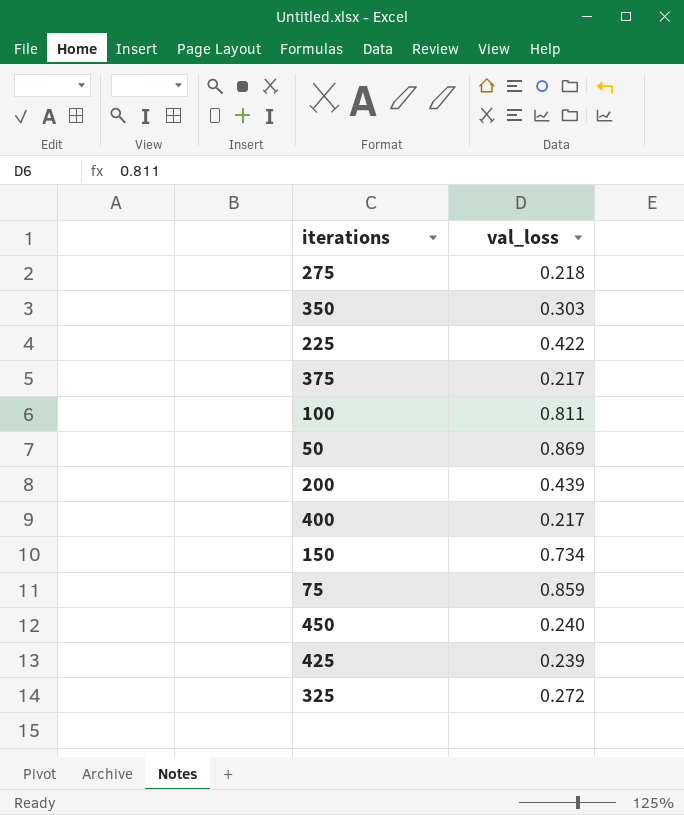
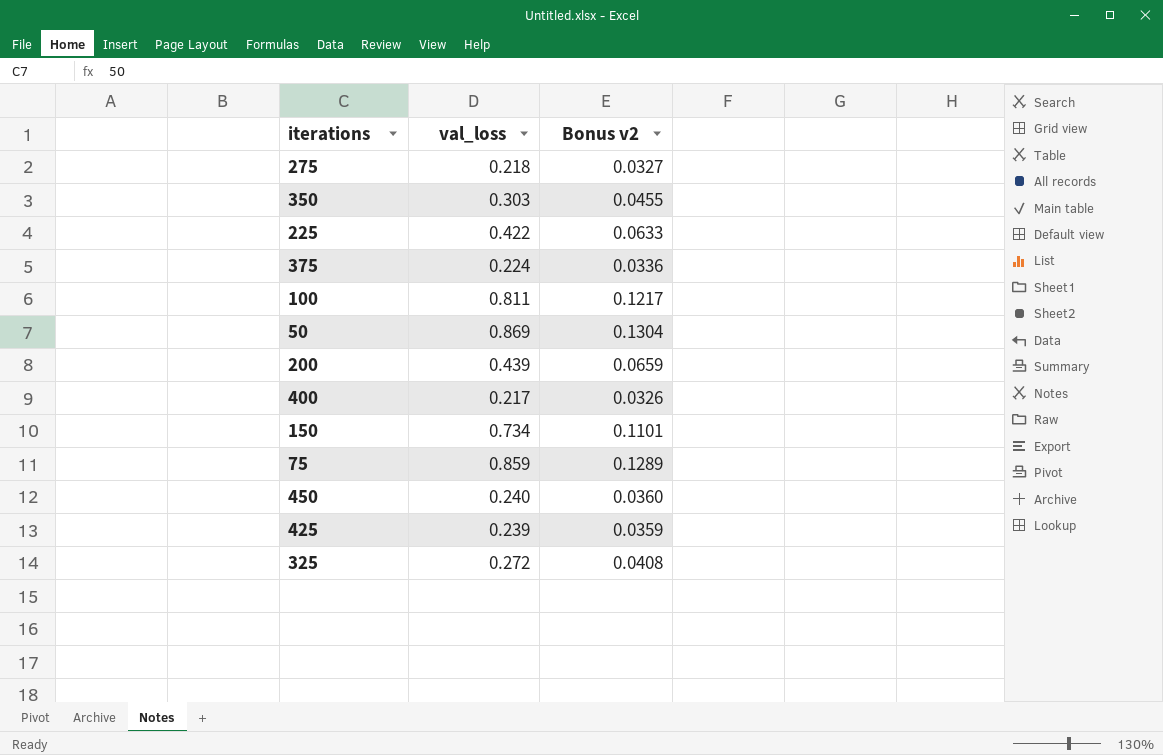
column Bonus v2 | formula: none -> [val_loss] * 0.15
375 | val_loss: 0.217 -> 0.224

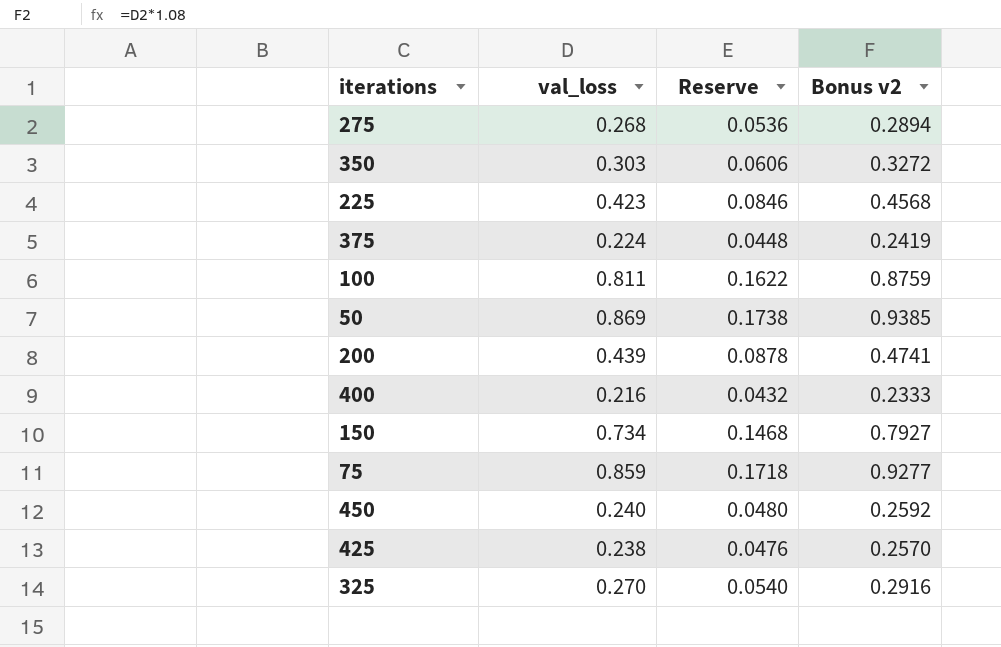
column Reserve | formula: none -> [val_loss] * 0.2
column Bonus v2 | formula: [val_loss] * 0.15 -> [val_loss] * 1.08
275 | val_loss: 0.218 -> 0.268
225 | val_loss: 0.422 -> 0.423
400 | val_loss: 0.217 -> 0.216
425 | val_loss: 0.239 -> 0.238
325 | val_loss: 0.272 -> 0.270

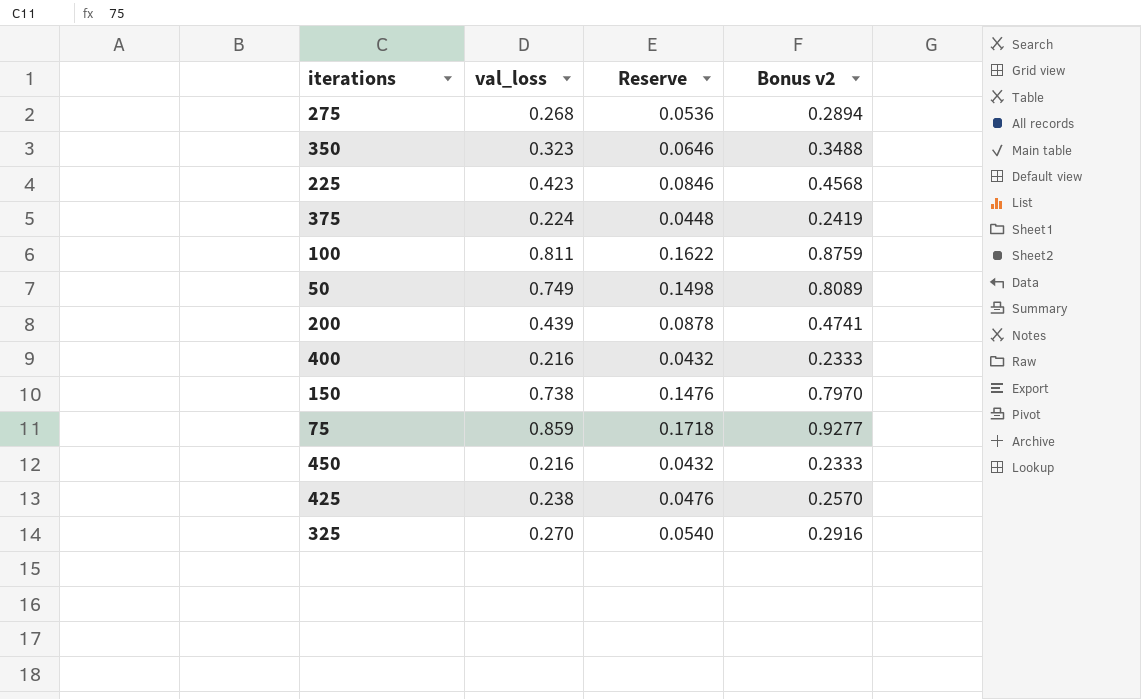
350 | val_loss: 0.303 -> 0.323
350 | Reserve: 0.0606 -> 0.0646
350 | Bonus v2: 0.3272 -> 0.3488
50 | val_loss: 0.869 -> 0.749
50 | Reserve: 0.1738 -> 0.1498
50 | Bonus v2: 0.9385 -> 0.8089
150 | val_loss: 0.734 -> 0.738
150 | Reserve: 0.1468 -> 0.1476
150 | Bonus v2: 0.7927 -> 0.7970
450 | val_loss: 0.240 -> 0.216
450 | Reserve: 0.0480 -> 0.0432
450 | Bonus v2: 0.2592 -> 0.2333

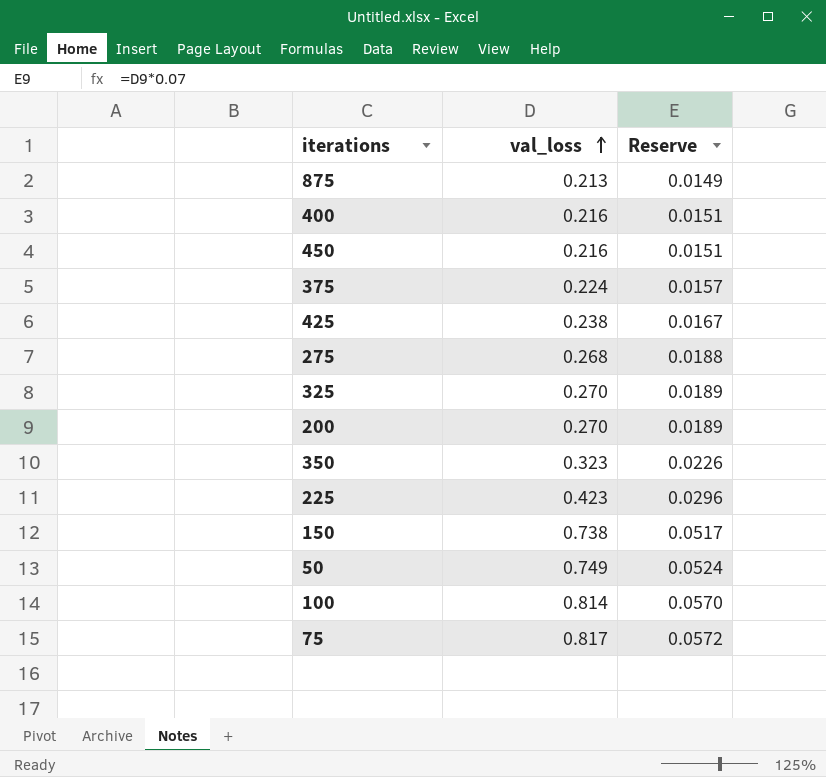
row order: none -> val_loss ascending
column Bonus v2 | formula: [val_loss] * 1.08 -> none
column Reserve | formula: [val_loss] * 0.2 -> [val_loss] * 0.07
row 875: none -> 0.213 | 0.0149
200 | val_loss: 0.439 -> 0.270
100 | val_loss: 0.811 -> 0.814
75 | val_loss: 0.859 -> 0.817

